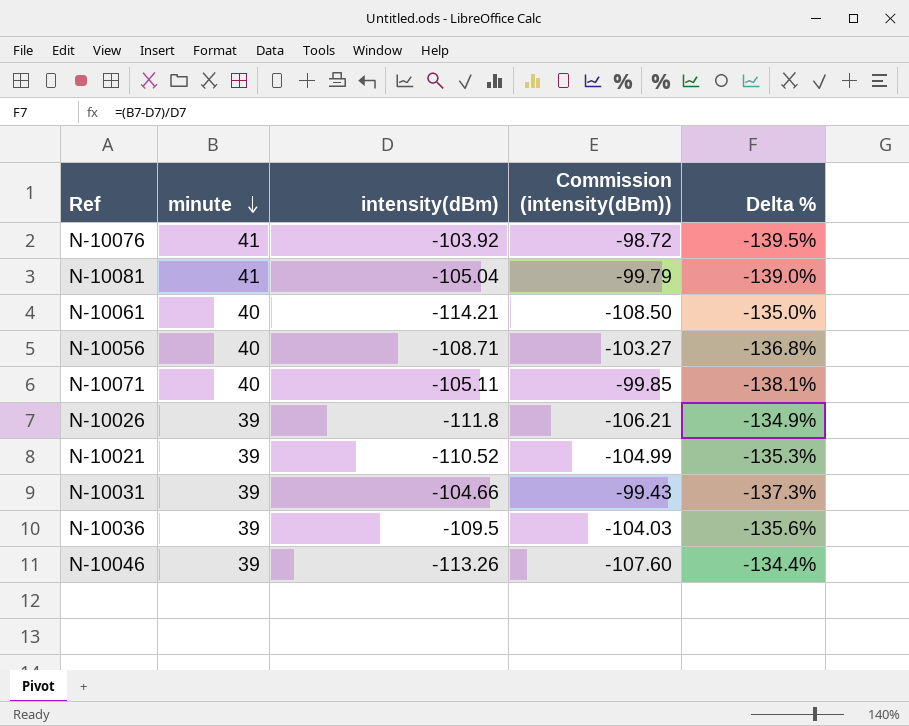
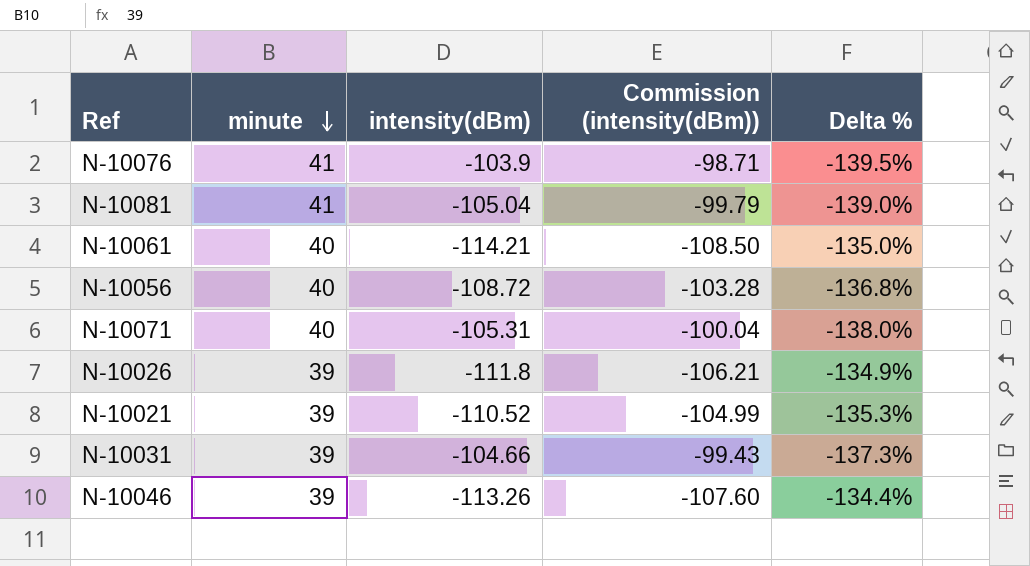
row N-10036: 39 | -109.5 | -104.03 | -135.6% -> none
N-10076 | intensity(dBm): -103.92 -> -103.9
N-10076 | Commission (intensity(dBm)): -98.72 -> -98.71
N-10056 | intensity(dBm): -108.71 -> -108.72
N-10056 | Commission (intensity(dBm)): -103.27 -> -103.28
N-10071 | intensity(dBm): -105.11 -> -105.31
N-10071 | Commission (intensity(dBm)): -99.85 -> -100.04
N-10071 | Delta %: -138.1% -> -138.0%

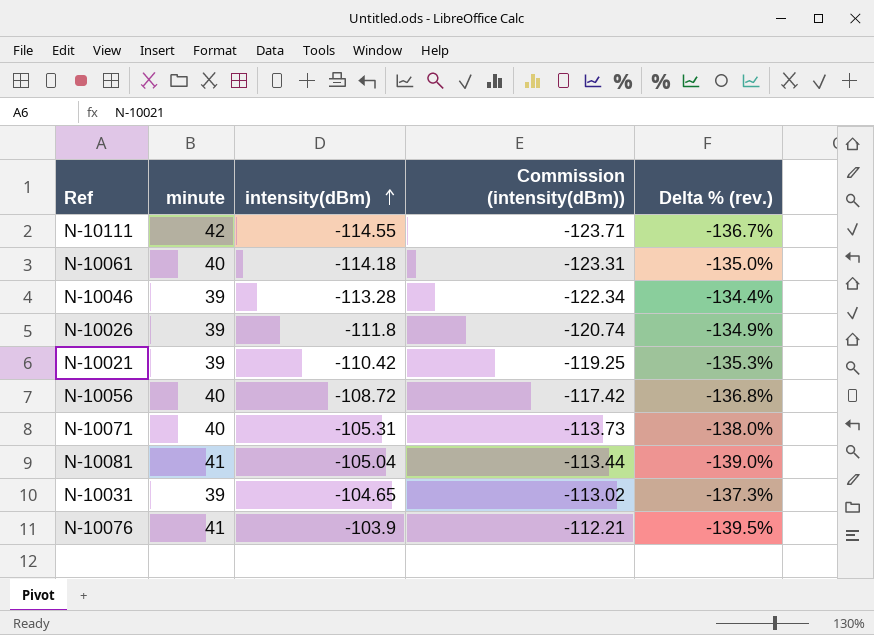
row order: minute descending -> intensity(dBm) ascending
column Commission (intensity(dBm)) | formula: [intensity(dBm)] * 0.95 -> [intensity(dBm)] * 1.08
column name: Delta % -> Delta % (rev.)
row N-10111: none -> 42 | -114.55 | -123.71 | -136.7%
N-10061 | intensity(dBm): -114.21 -> -114.18
N-10046 | intensity(dBm): -113.26 -> -113.28
N-10021 | intensity(dBm): -110.52 -> -110.42
N-10031 | intensity(dBm): -104.66 -> -104.65

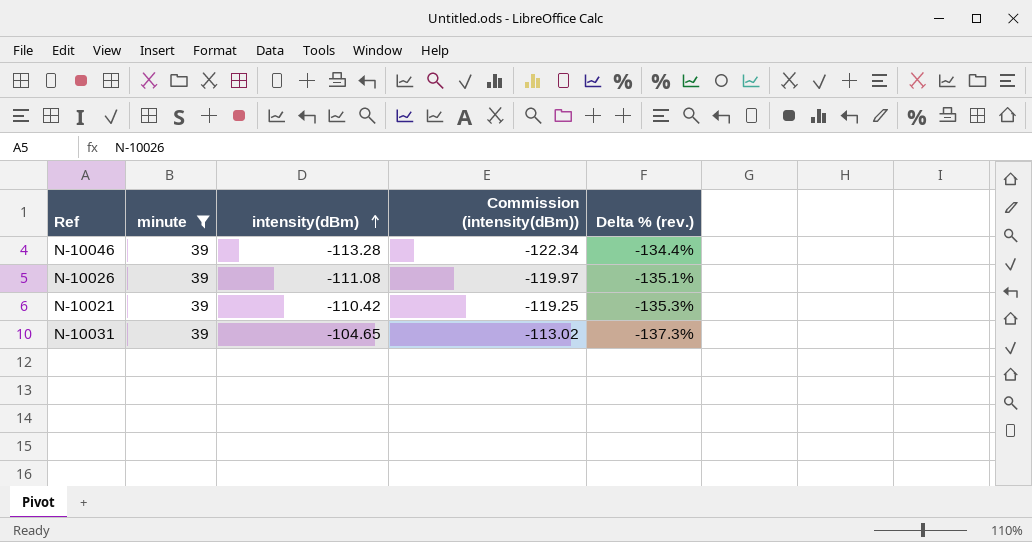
filter: none -> minute = 39
N-10026 | intensity(dBm): -111.8 -> -111.08
N-10026 | Commission (intensity(dBm)): -120.74 -> -119.97
N-10026 | Delta % (rev.): -134.9% -> -135.1%

